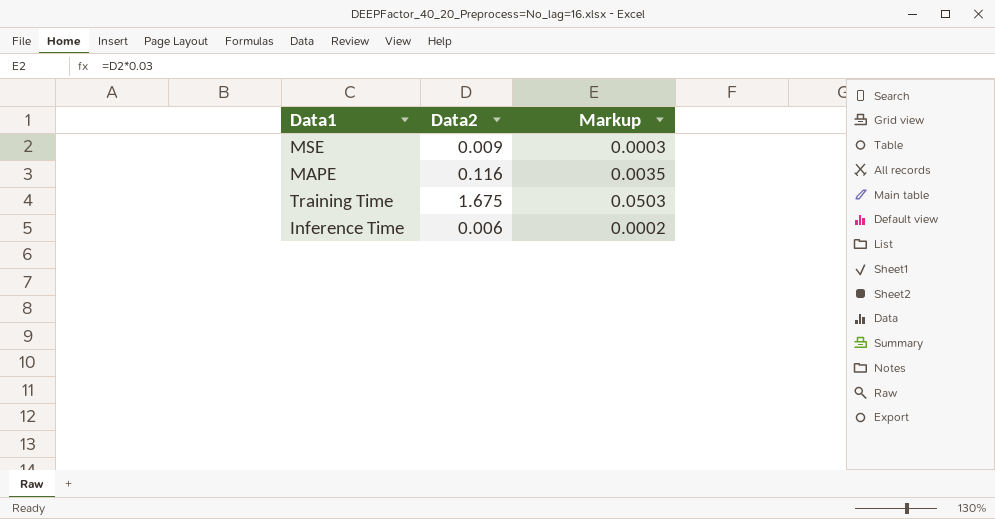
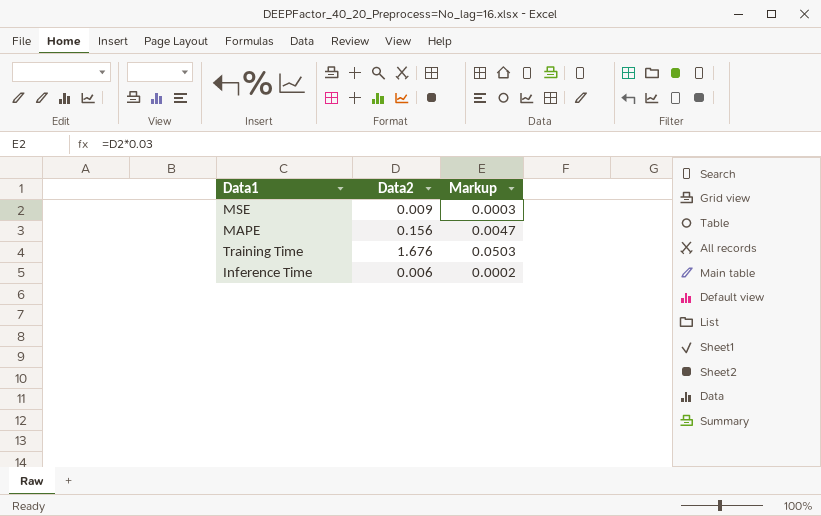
MAPE | Data2: 0.116 -> 0.156
MAPE | Markup: 0.0035 -> 0.0047
Training Time | Data2: 1.675 -> 1.676

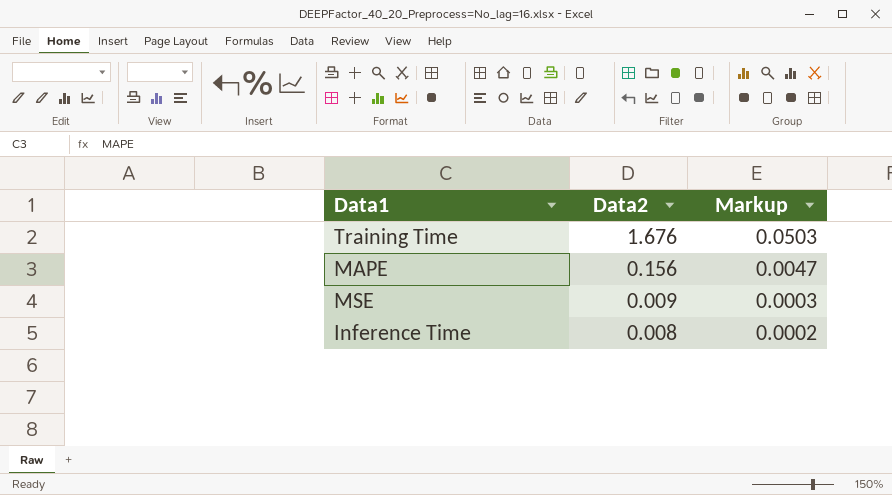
row order: none -> Data2 descending
Inference Time | Data2: 0.006 -> 0.008

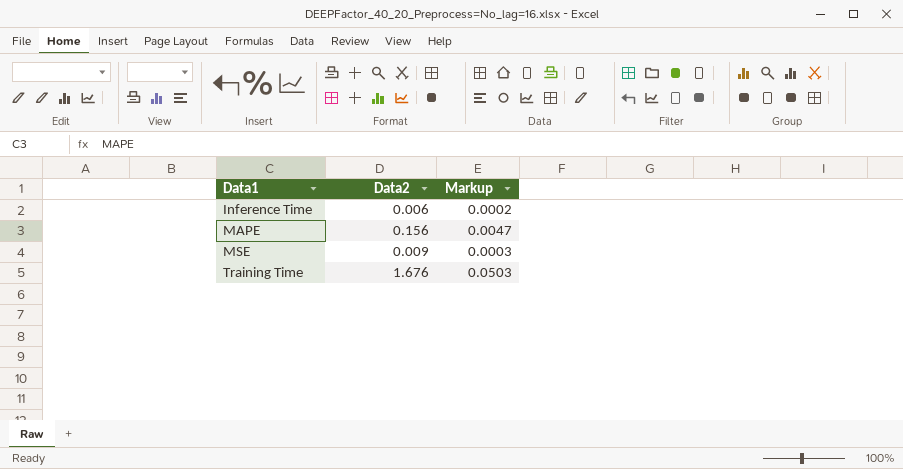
row order: Data2 descending -> Data1 ascending
Inference Time | Data2: 0.008 -> 0.006

